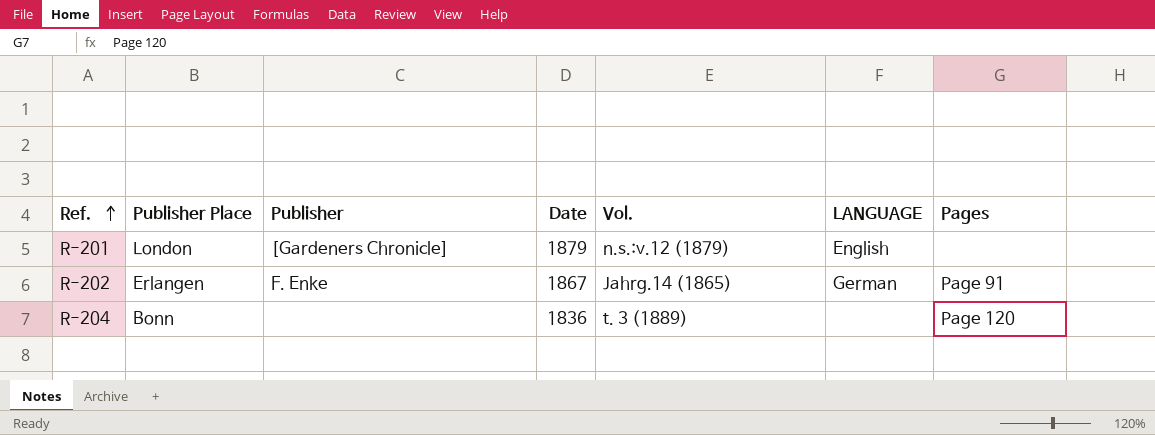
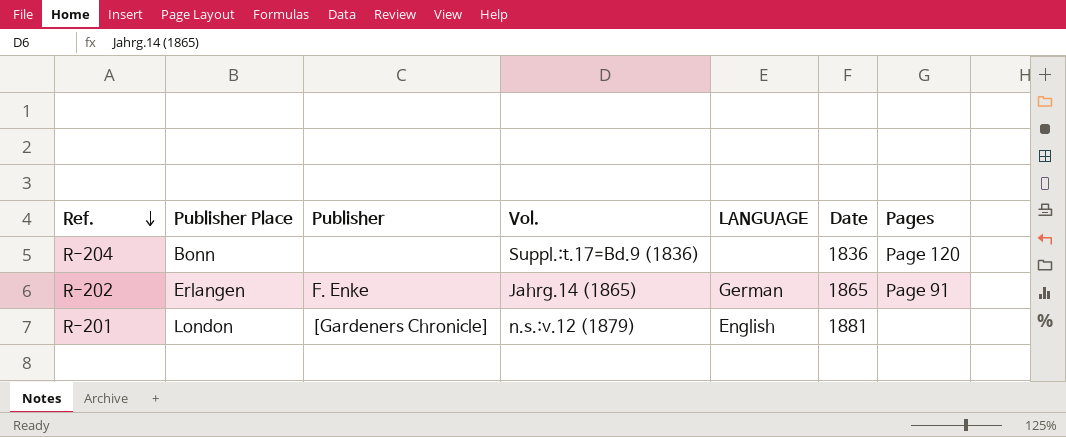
row order: Ref. ascending -> Ref. descending
column Date | position: 4 -> 6
R-204 | Vol.: t. 3 (1889) -> Suppl.:t.17=Bd.9 (1836)
R-202 | Date: 1867 -> 1865
R-201 | Date: 1879 -> 1881

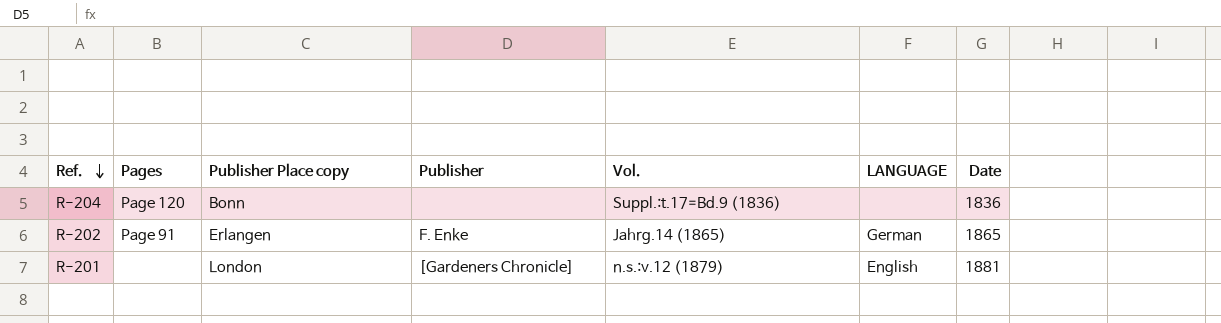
column Pages | position: 7 -> 2
column name: Publisher Place -> Publisher Place copy

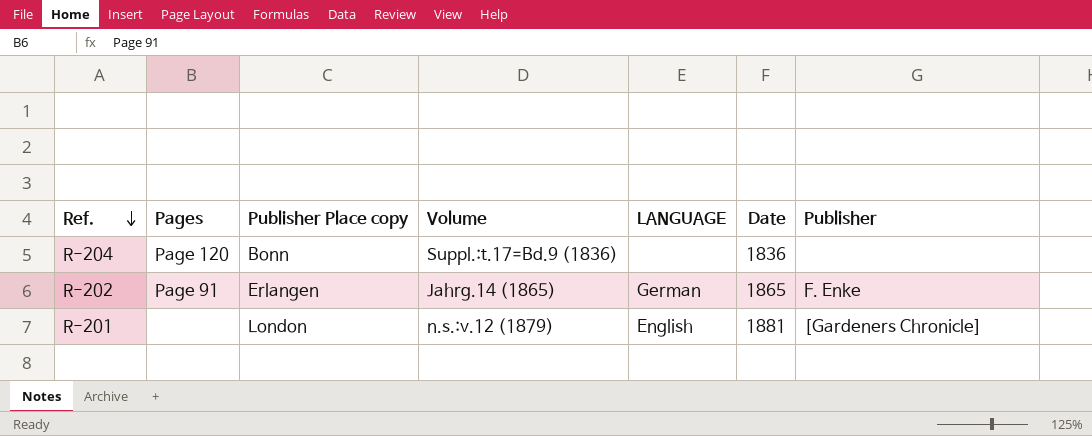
column name: Vol. -> Volume
column Publisher | position: 4 -> 7

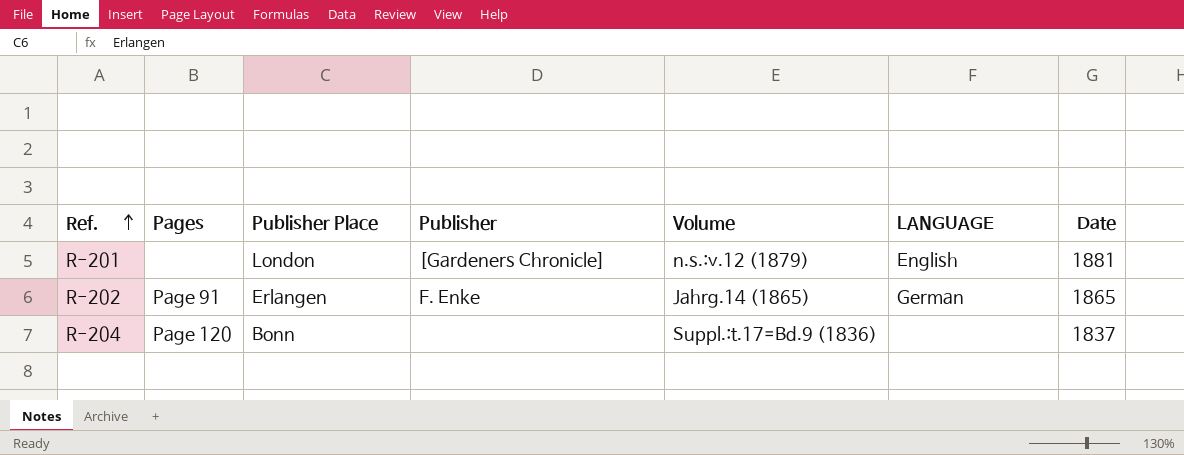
row order: Ref. descending -> Ref. ascending
column name: Publisher Place copy -> Publisher Place
column Publisher | position: 7 -> 4
R-204 | Date: 1836 -> 1837

